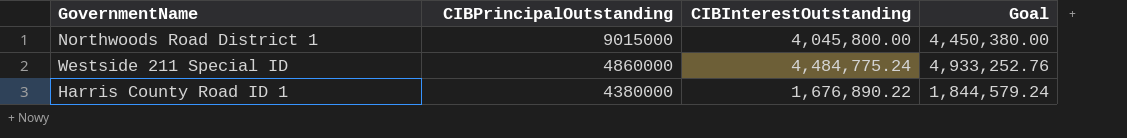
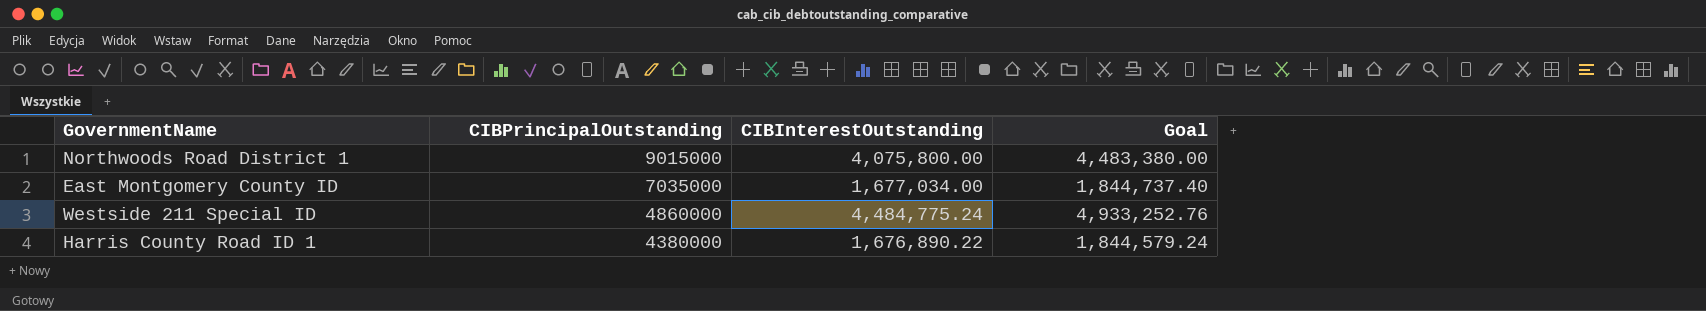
Northwoods Road District 1 | CIBInterestOutstanding: 4,045,800.00 -> 4,075,800.00
Northwoods Road District 1 | Goal: 4,450,380.00 -> 4,483,380.00
row East Montgomery County ID: none -> 7035000 | 1,677,034.00 | 1,844,737.40

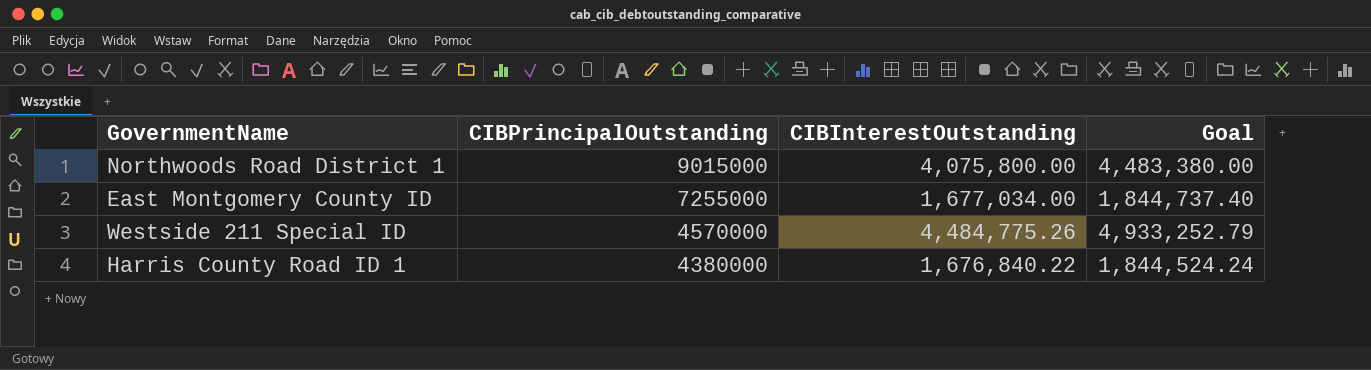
East Montgomery County ID | CIBPrincipalOutstanding: 7035000 -> 7255000
Westside 211 Special ID | CIBPrincipalOutstanding: 4860000 -> 4570000
Westside 211 Special ID | CIBInterestOutstanding: 4,484,775.24 -> 4,484,775.26
Westside 211 Special ID | Goal: 4,933,252.76 -> 4,933,252.79
Harris County Road ID 1 | CIBInterestOutstanding: 1,676,890.22 -> 1,676,840.22
Harris County Road ID 1 | Goal: 1,844,579.24 -> 1,844,524.24

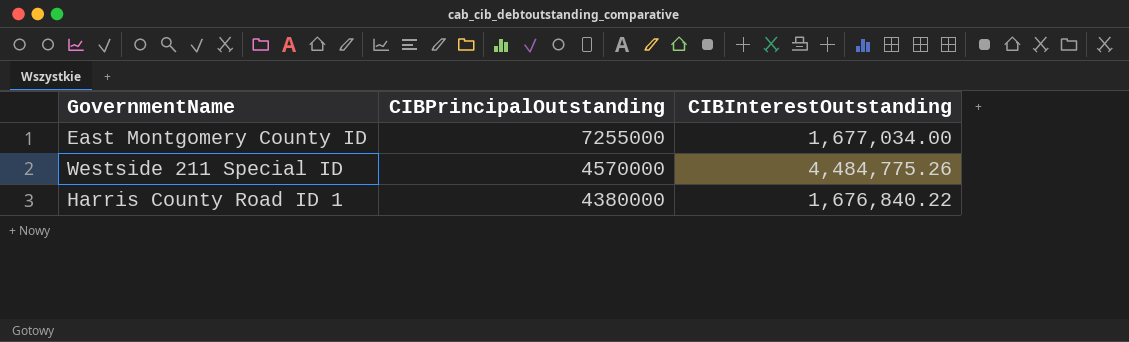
column Goal | formula: [CIBInterestOutstanding] * 1.1 -> none
row Northwoods Road District 1: 9015000 | 4,075,800.00 | 4,483,380.00 -> none

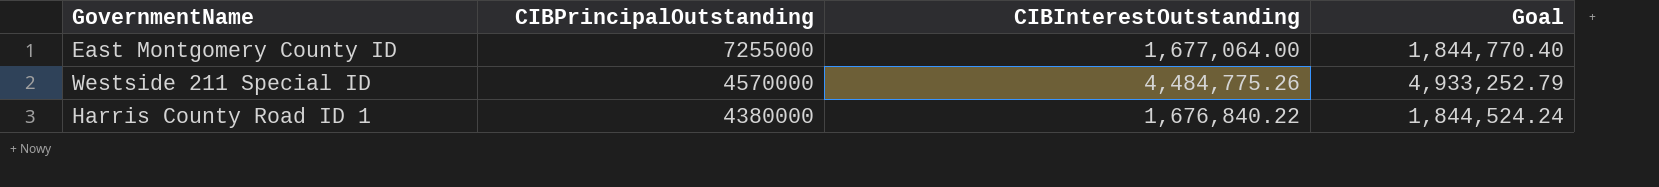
column Goal | formula: none -> [CIBInterestOutstanding] * 1.1
East Montgomery County ID | CIBInterestOutstanding: 1,677,034.00 -> 1,677,064.00

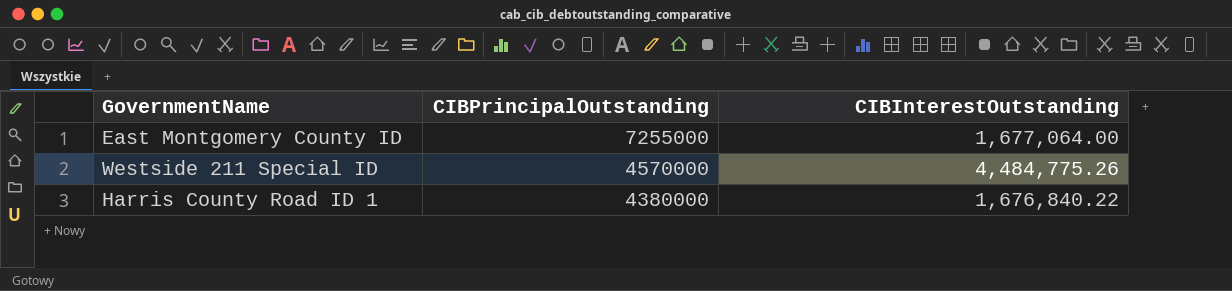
column Goal | formula: [CIBInterestOutstanding] * 1.1 -> none

